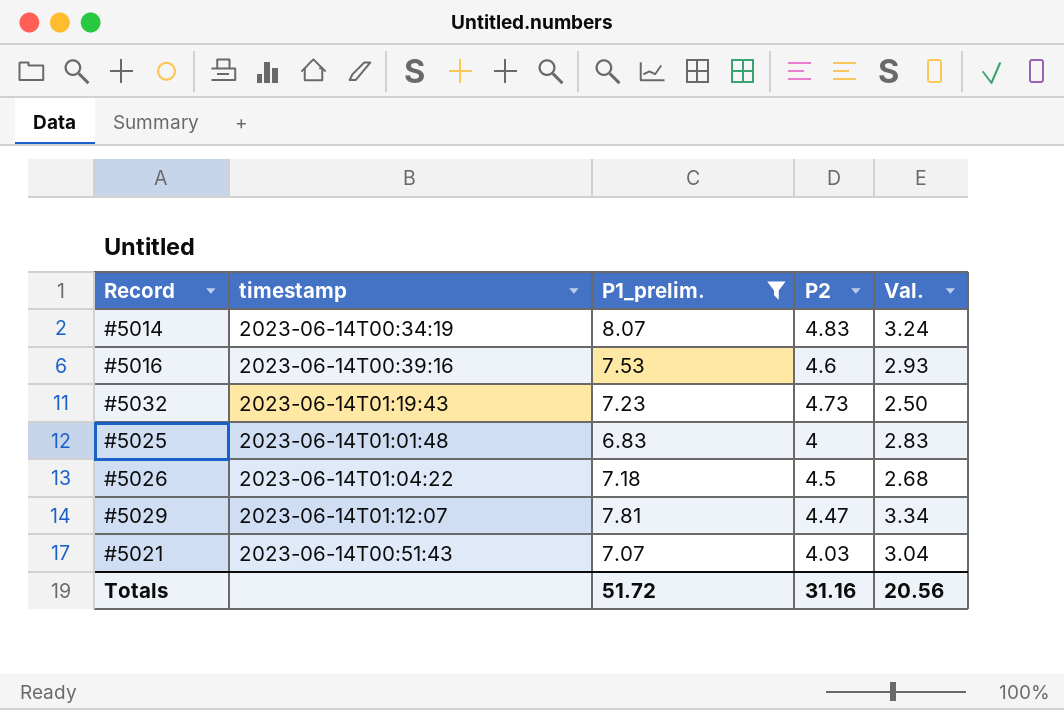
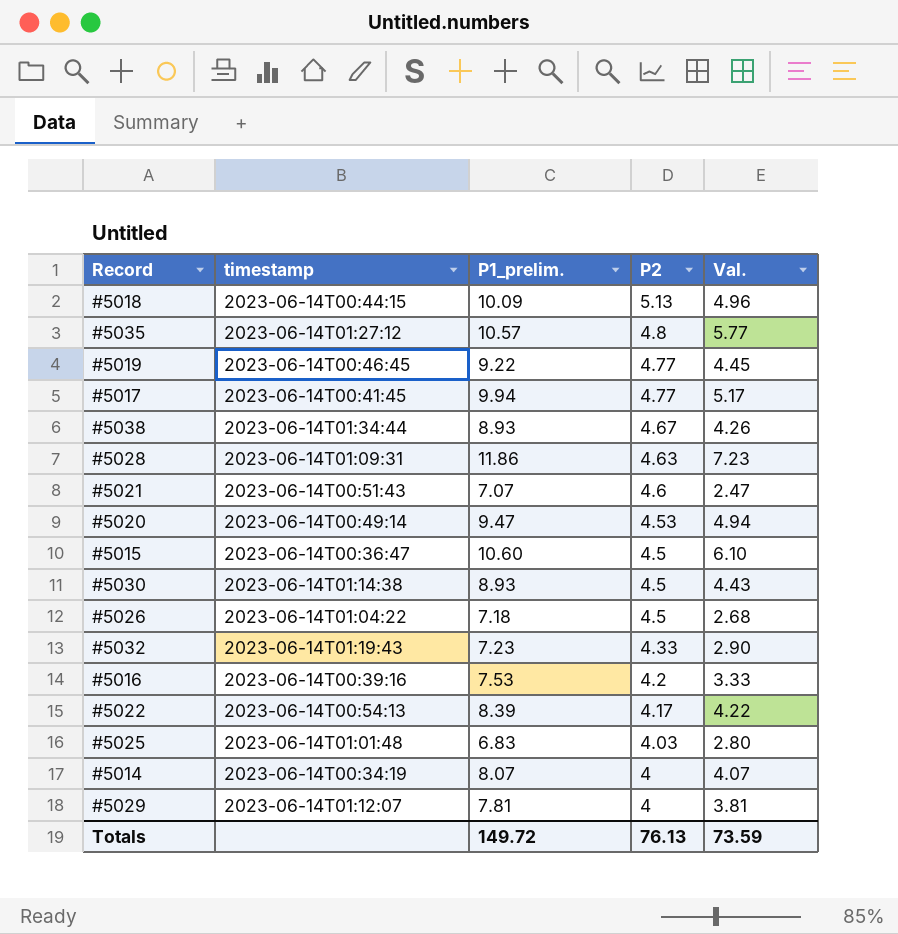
filter: P1_prelim. <= 8.07 -> none
row order: none -> P2 descending
#5021 | P2: 4.03 -> 4.6
#5021 | Val.: 3.04 -> 2.47
#5032 | P2: 4.73 -> 4.33
#5032 | Val.: 2.50 -> 2.90
#5016 | P2: 4.6 -> 4.2
#5016 | Val.: 2.93 -> 3.33
#5025 | P2: 4 -> 4.03
#5025 | Val.: 2.83 -> 2.80
#5014 | P2: 4.83 -> 4
#5014 | Val.: 3.24 -> 4.07
#5029 | P2: 4.47 -> 4
#5029 | Val.: 3.34 -> 3.81
Totals | P1_prelim.: 51.72 -> 149.72
Totals | P2: 31.16 -> 76.13
Totals | Val.: 20.56 -> 73.59

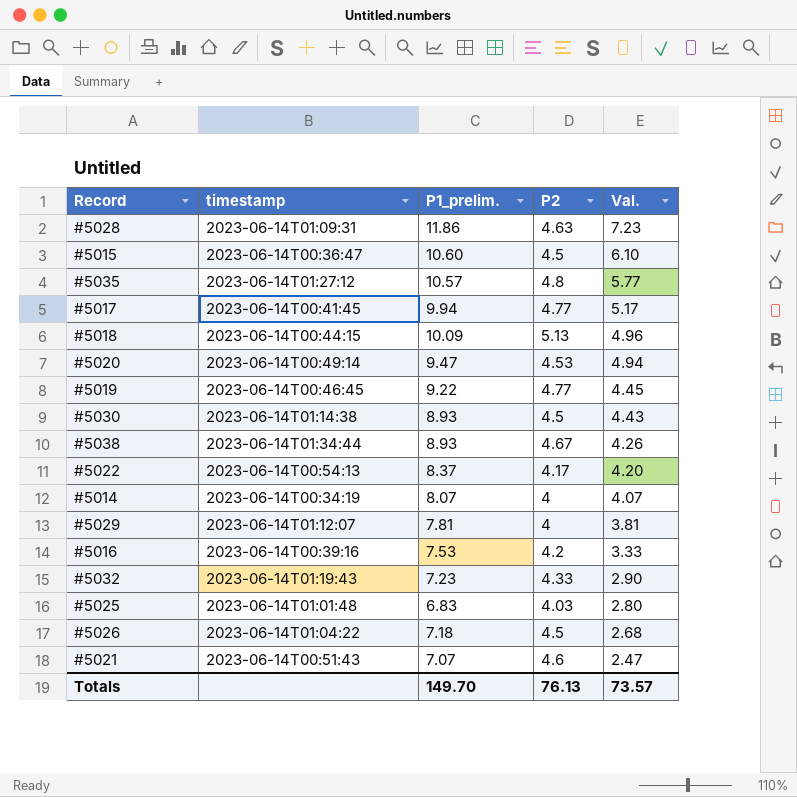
row order: P2 descending -> Val. descending
#5022 | P1_prelim.: 8.39 -> 8.37
#5022 | Val.: 4.22 -> 4.20
Totals | P1_prelim.: 149.72 -> 149.70
Totals | Val.: 73.59 -> 73.57

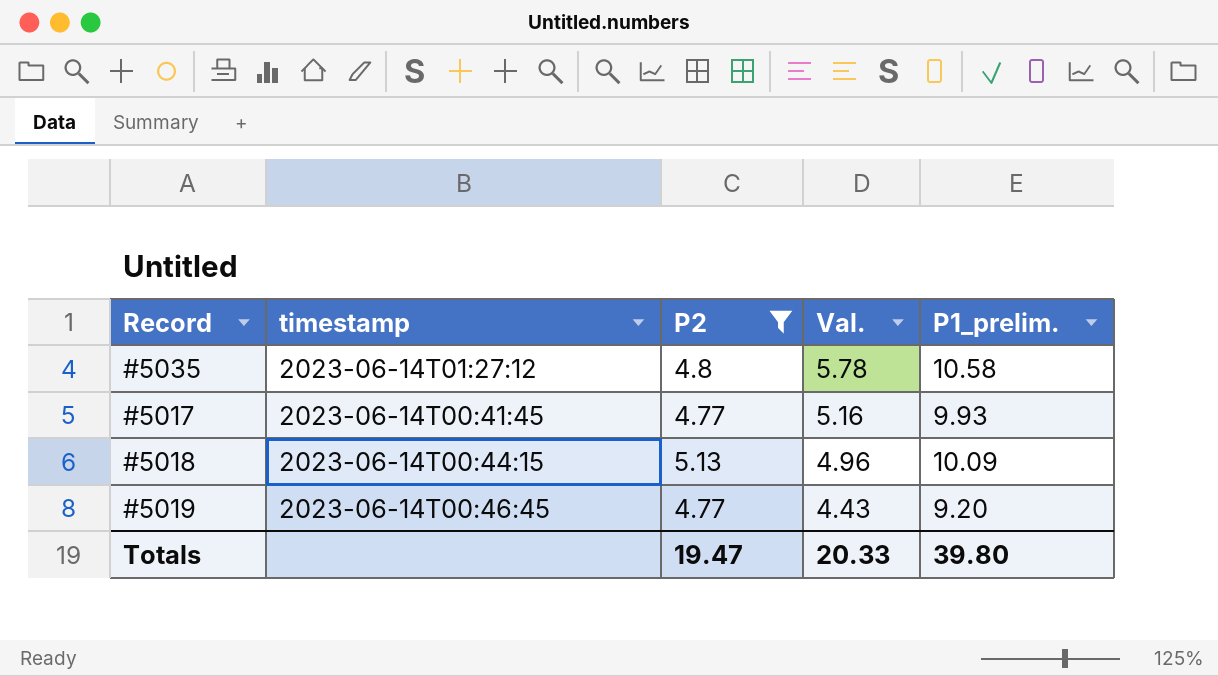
filter: none -> P2 >= 4.77
column P1_prelim. | position: 3 -> 5
#5035 | Val.: 5.77 -> 5.78
#5035 | P1_prelim.: 10.57 -> 10.58
#5017 | Val.: 5.17 -> 5.16
#5017 | P1_prelim.: 9.94 -> 9.93
#5019 | Val.: 4.45 -> 4.43
#5019 | P1_prelim.: 9.22 -> 9.20
Totals | P2: 76.13 -> 19.47
Totals | Val.: 73.57 -> 20.33
Totals | P1_prelim.: 149.70 -> 39.80

